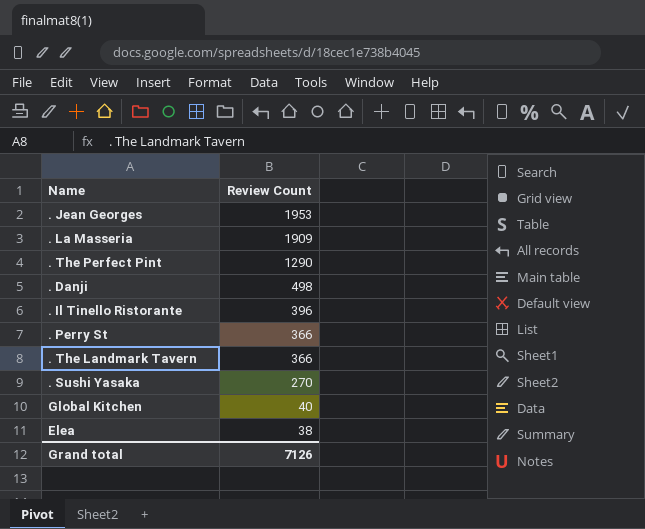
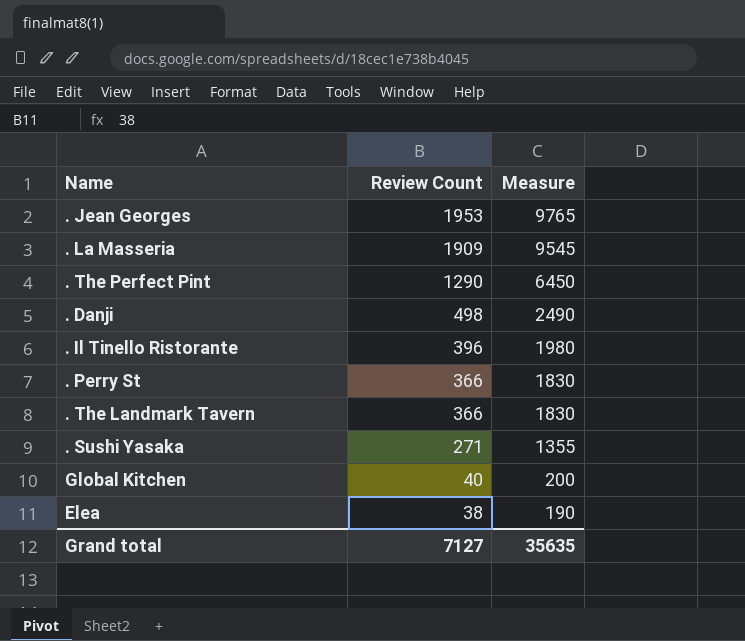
column Measure | formula: none -> [Review Count] * 5
. Sushi Yasaka | Review Count: 270 -> 271
Grand total | Review Count: 7126 -> 7127

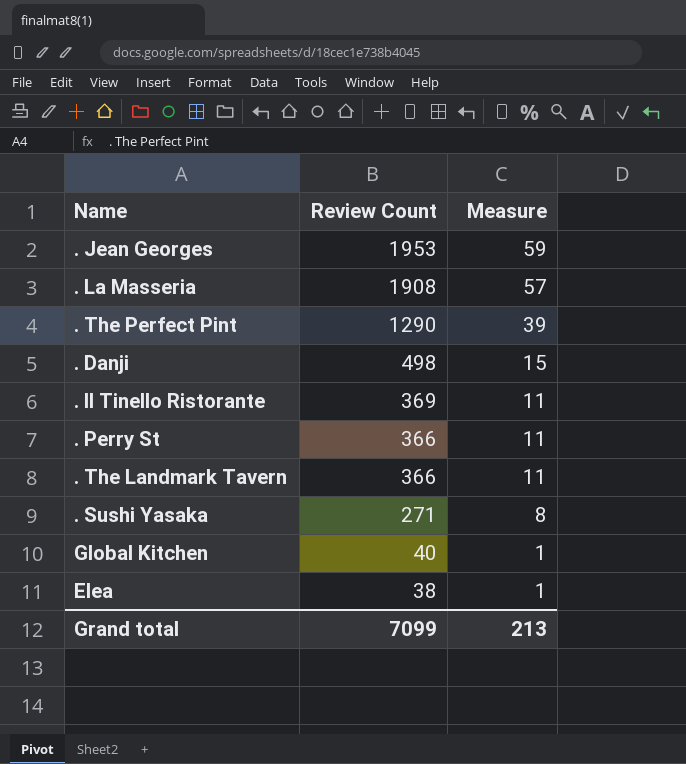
column Measure | formula: [Review Count] * 5 -> [Review Count] * 0.03
. La Masseria | Review Count: 1909 -> 1908
. Il Tinello Ristorante | Review Count: 396 -> 369
Grand total | Review Count: 7127 -> 7099
Grand total | Measure: 35635 -> 213

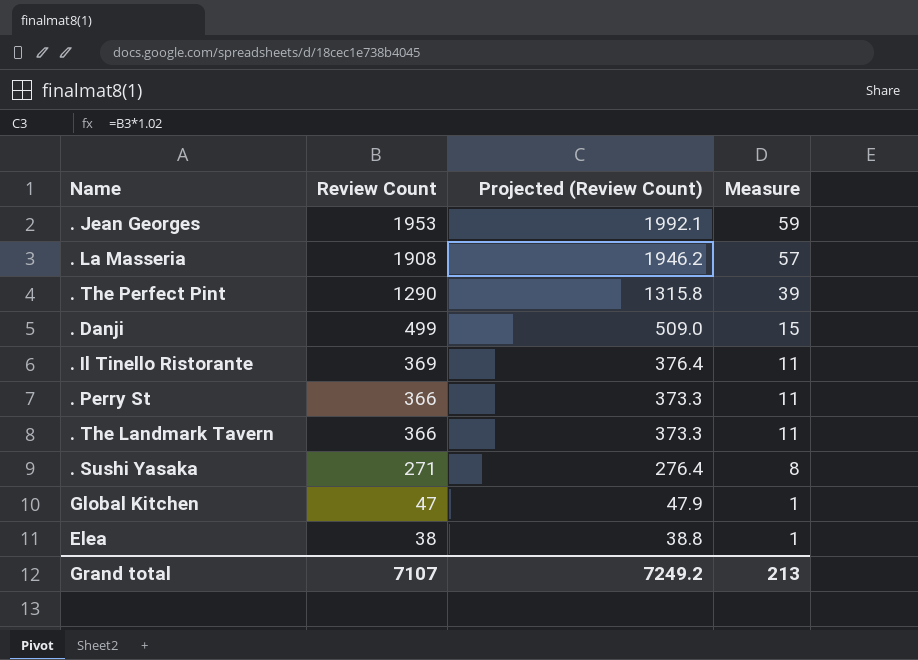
column Projected (Review Count) | formula: none -> [Review Count] * 1.02
. Danji | Review Count: 498 -> 499
Global Kitchen | Review Count: 40 -> 47
Grand total | Review Count: 7099 -> 7107

